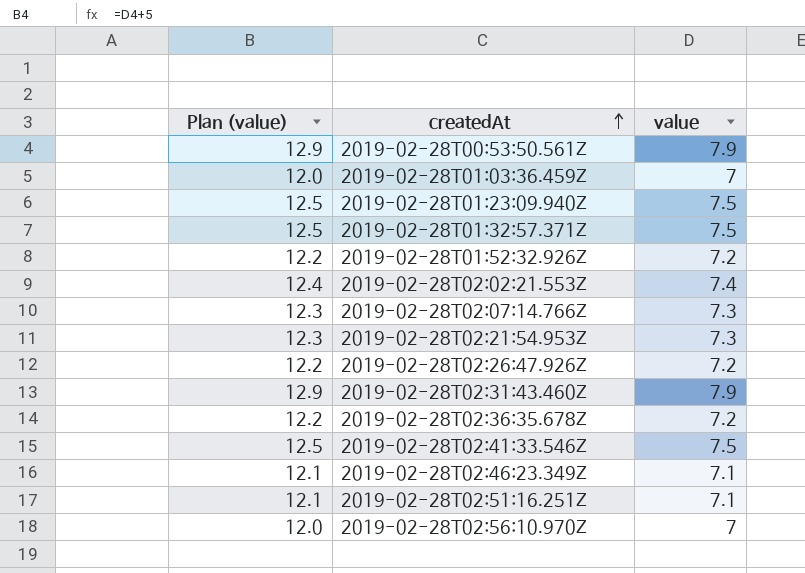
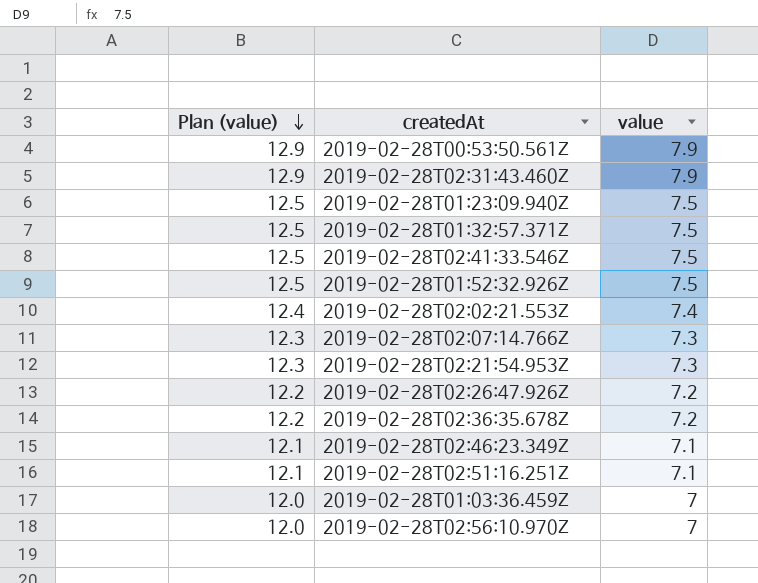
row order: createdAt ascending -> Plan (value) descending
2019-02-28T01:52:32.926Z | Plan (value): 12.2 -> 12.5
2019-02-28T01:52:32.926Z | value: 7.2 -> 7.5

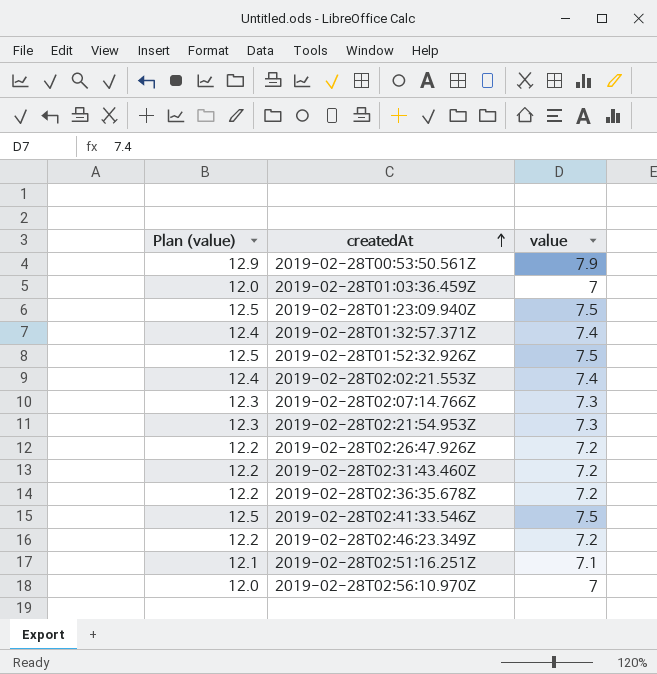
row order: Plan (value) descending -> createdAt ascending
2019-02-28T01:32:57.371Z | Plan (value): 12.5 -> 12.4
2019-02-28T01:32:57.371Z | value: 7.5 -> 7.4
2019-02-28T02:31:43.460Z | Plan (value): 12.9 -> 12.2
2019-02-28T02:31:43.460Z | value: 7.9 -> 7.2
2019-02-28T02:46:23.349Z | Plan (value): 12.1 -> 12.2
2019-02-28T02:46:23.349Z | value: 7.1 -> 7.2

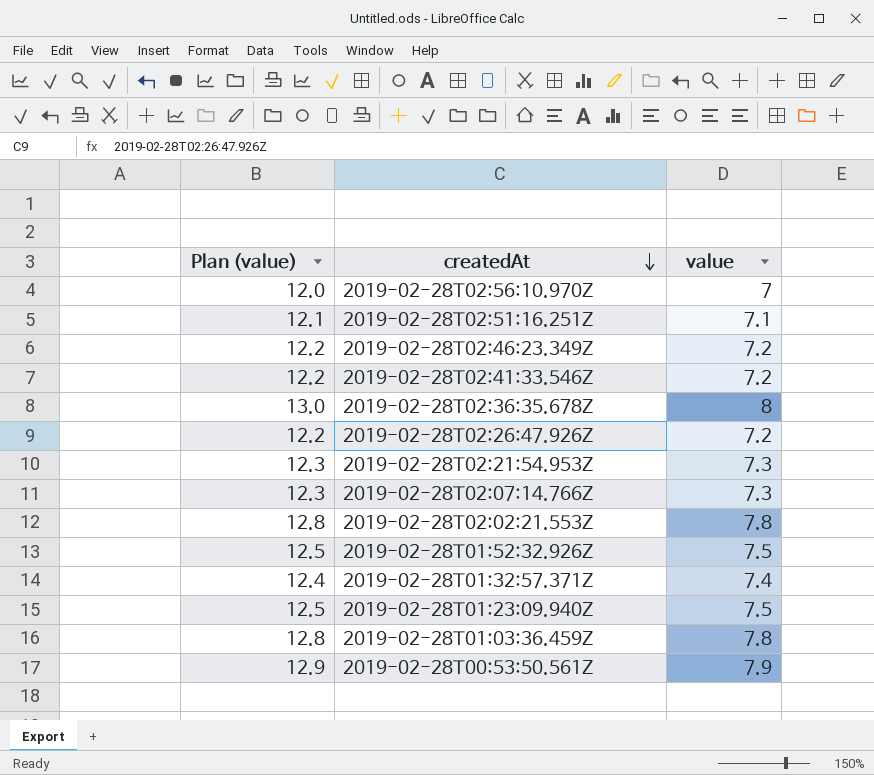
row order: createdAt ascending -> createdAt descending
row 2019-02-28T02:31:43.460Z: 12.2 | 7.2 -> none
2019-02-28T02:41:33.546Z | Plan (value): 12.5 -> 12.2
2019-02-28T02:41:33.546Z | value: 7.5 -> 7.2
2019-02-28T02:36:35.678Z | Plan (value): 12.2 -> 13.0
2019-02-28T02:36:35.678Z | value: 7.2 -> 8
2019-02-28T02:02:21.553Z | Plan (value): 12.4 -> 12.8
2019-02-28T02:02:21.553Z | value: 7.4 -> 7.8
2019-02-28T01:03:36.459Z | Plan (value): 12.0 -> 12.8
2019-02-28T01:03:36.459Z | value: 7 -> 7.8

